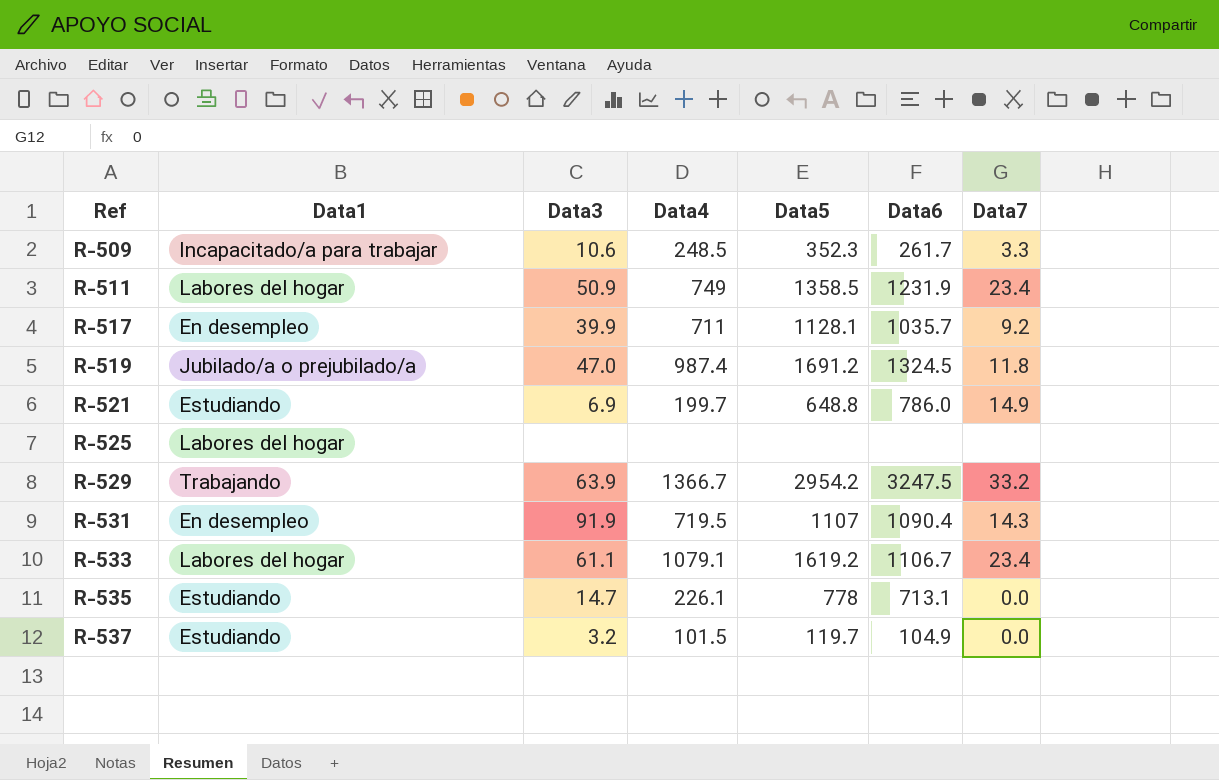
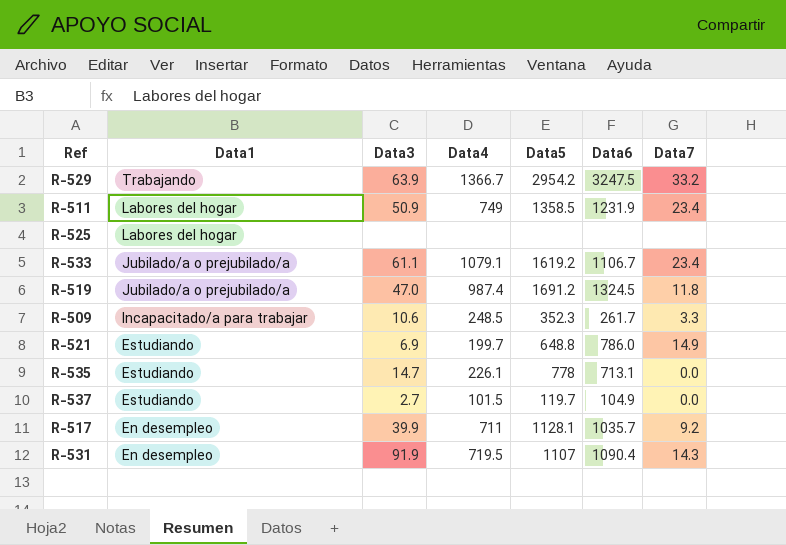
row order: Ref ascending -> Data1 descending
R-533 | Data1: Labores del hogar -> Jubilado/a o prejubilado/a
R-537 | Data3: 3.2 -> 2.7

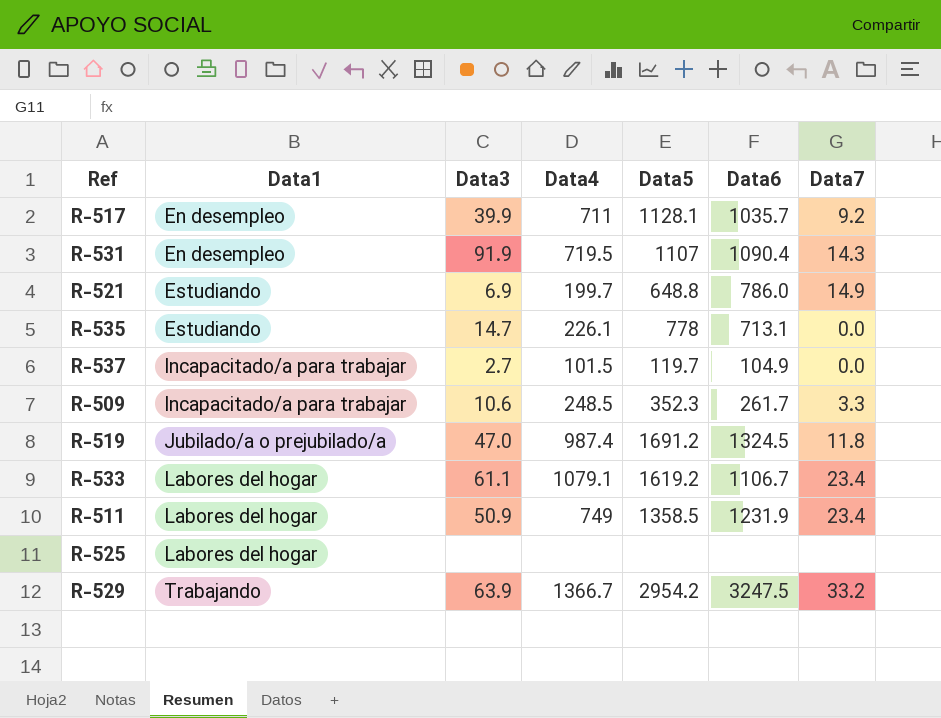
row order: Data1 descending -> Data1 ascending
R-537 | Data1: Estudiando -> Incapacitado/a para trabajar
R-533 | Data1: Jubilado/a o prejubilado/a -> Labores del hogar

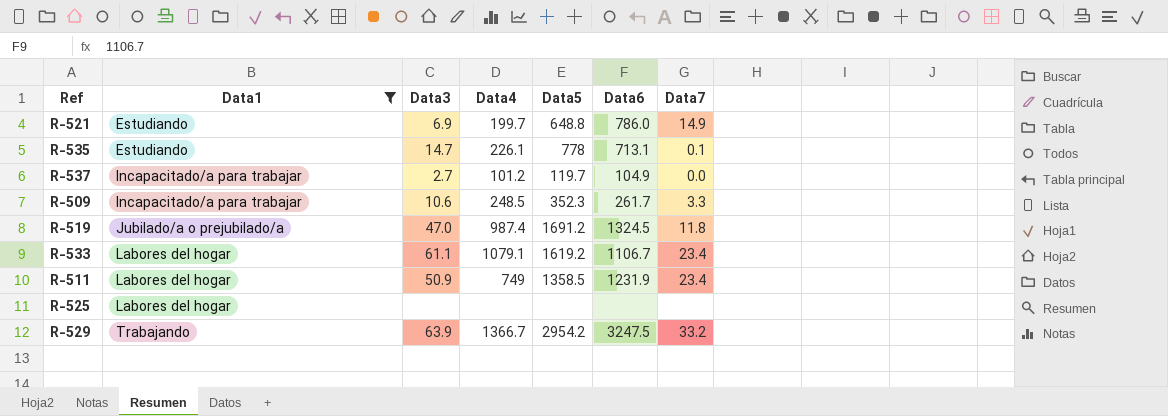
filter: none -> Data1 != En desempleo
R-535 | Data7: 0.0 -> 0.1
R-537 | Data4: 101.5 -> 101.2

